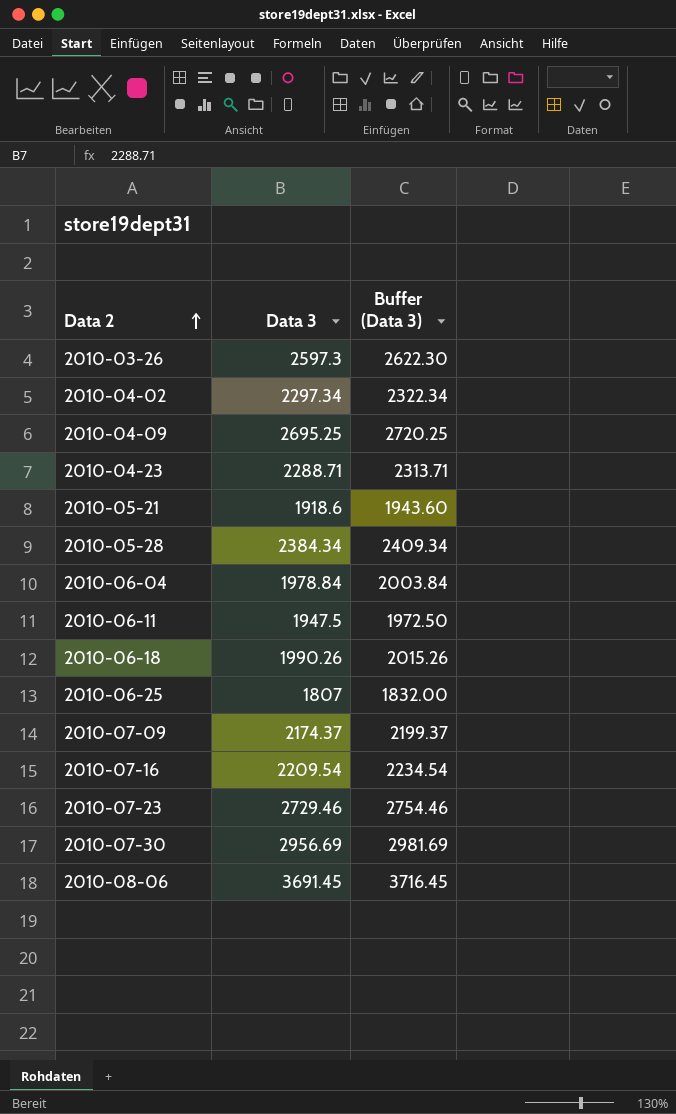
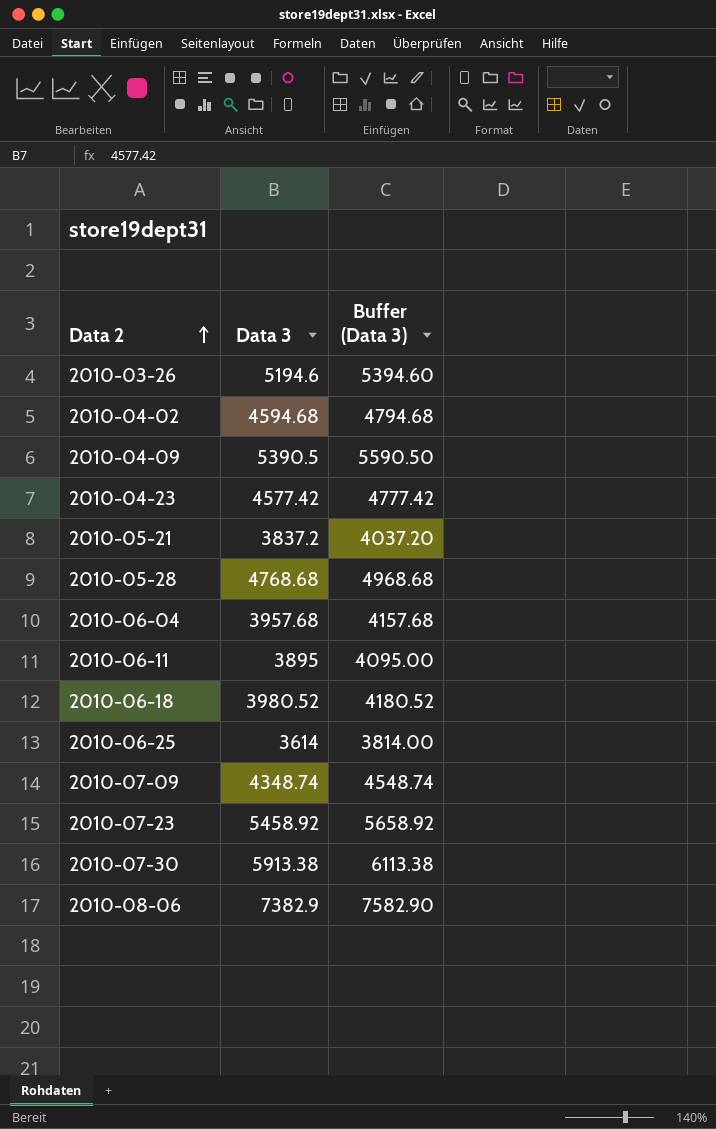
column Buffer (Data 3) | formula: [Data 3] + 25 -> [Data 3] + 200
row 2010-07-16: 2209.54 | 2234.54 -> none
2010-03-26 | Data 3: 2597.3 -> 5194.6
2010-04-02 | Data 3: 2297.34 -> 4594.68
2010-04-09 | Data 3: 2695.25 -> 5390.5
2010-04-23 | Data 3: 2288.71 -> 4577.42
2010-05-21 | Data 3: 1918.6 -> 3837.2
2010-05-28 | Data 3: 2384.34 -> 4768.68
2010-06-04 | Data 3: 1978.84 -> 3957.68
2010-06-11 | Data 3: 1947.5 -> 3895
2010-06-18 | Data 3: 1990.26 -> 3980.52
2010-06-25 | Data 3: 1807 -> 3614
2010-07-09 | Data 3: 2174.37 -> 4348.74
2010-07-23 | Data 3: 2729.46 -> 5458.92
2010-07-30 | Data 3: 2956.69 -> 5913.38
2010-08-06 | Data 3: 3691.45 -> 7382.9

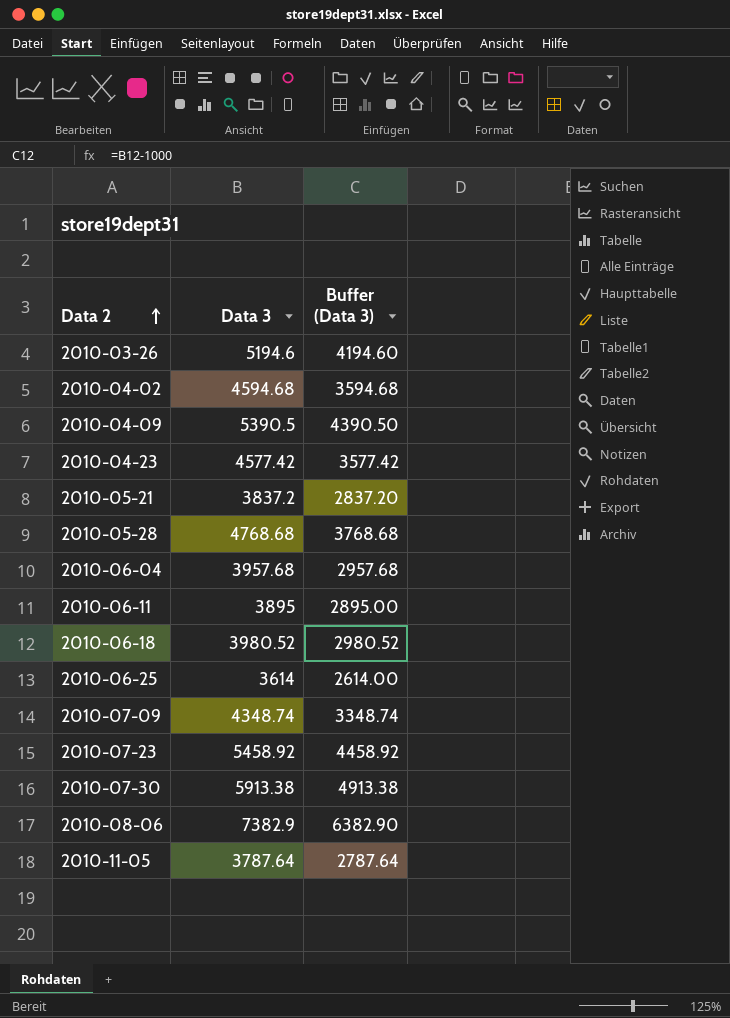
column Buffer (Data 3) | formula: [Data 3] + 200 -> [Data 3] - 1000
row 2010-11-05: none -> 3787.64 | 2787.64

